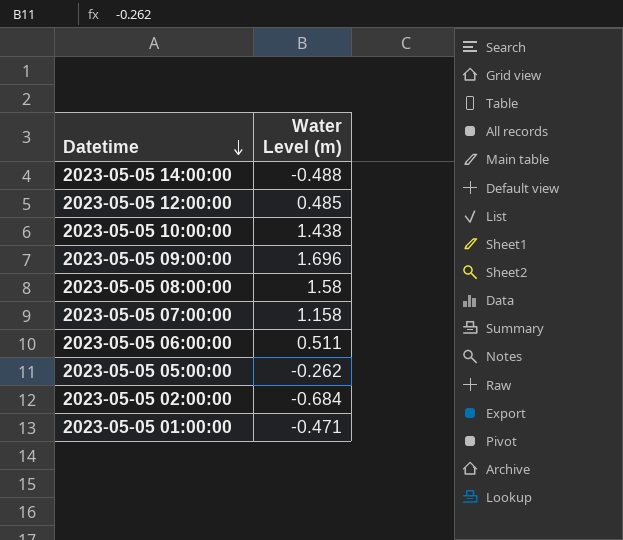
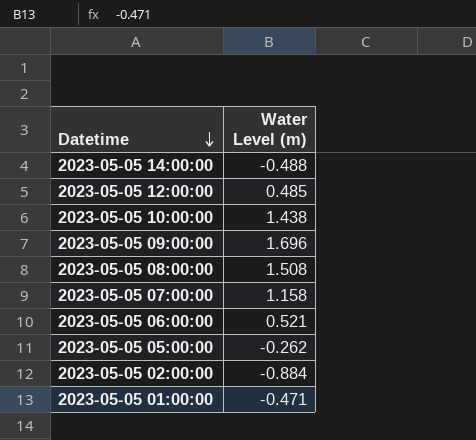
2023-05-05 08:00:00 | Water Level (m): 1.58 -> 1.508
2023-05-05 06:00:00 | Water Level (m): 0.511 -> 0.521
2023-05-05 02:00:00 | Water Level (m): -0.684 -> -0.884

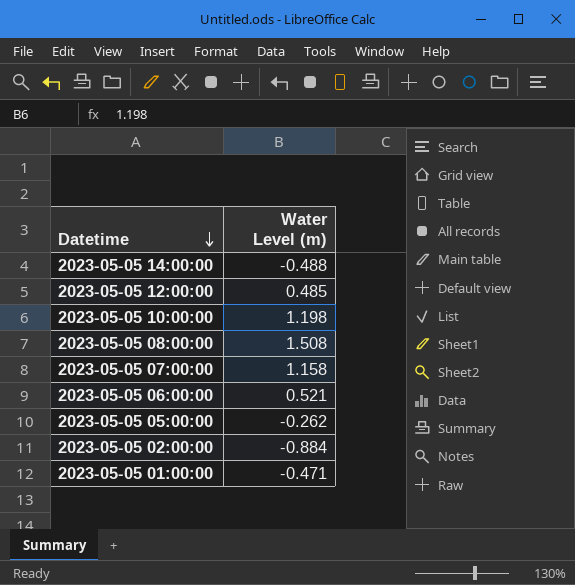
row 2023-05-05 09:00:00: 1.696 -> none
2023-05-05 10:00:00 | Water Level (m): 1.438 -> 1.198

